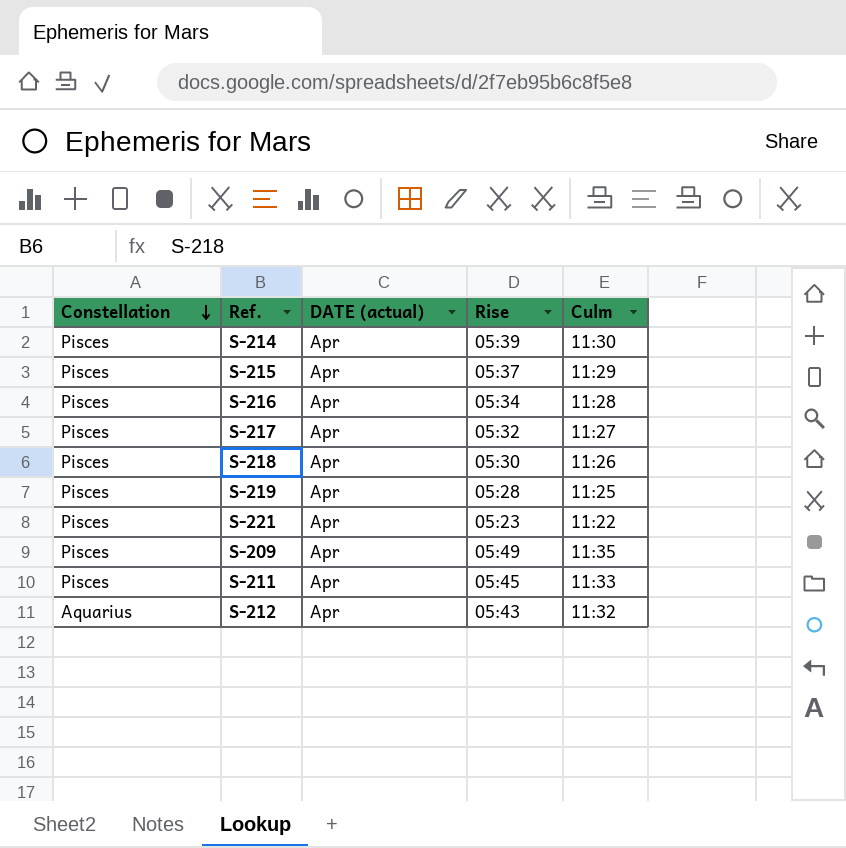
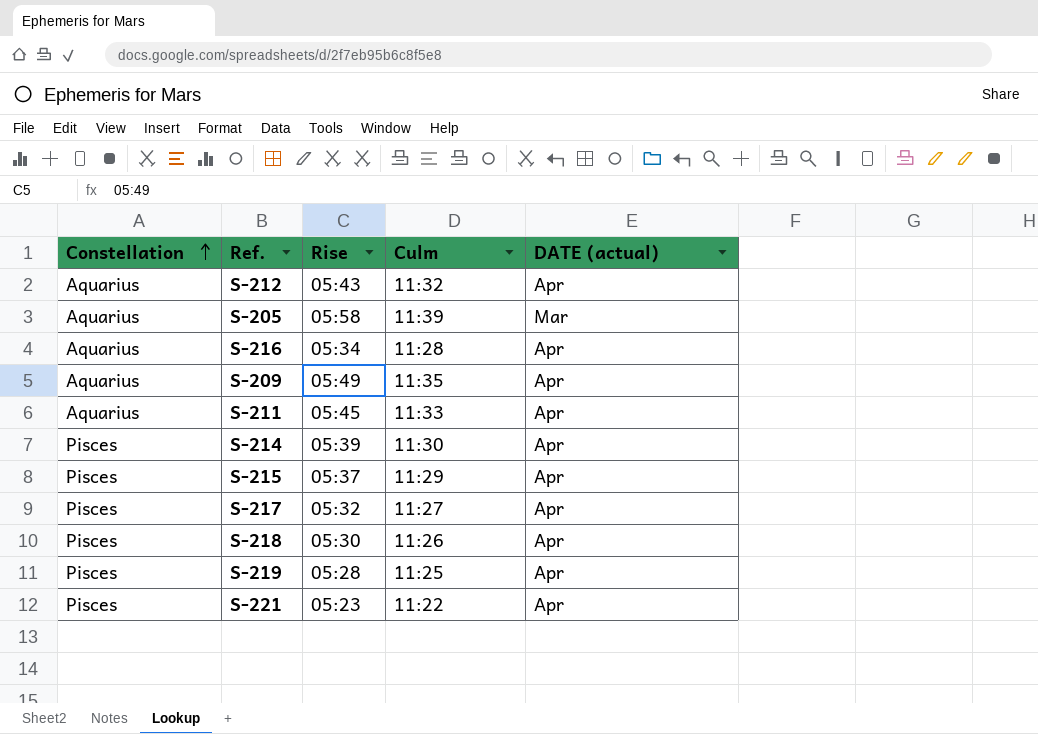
row order: Constellation descending -> Constellation ascending
column DATE (actual) | position: 3 -> 5
row S-205: none -> Aquarius | 05:58 | 11:39 | Mar
S-216 | Constellation: Pisces -> Aquarius
S-209 | Constellation: Pisces -> Aquarius
S-211 | Constellation: Pisces -> Aquarius

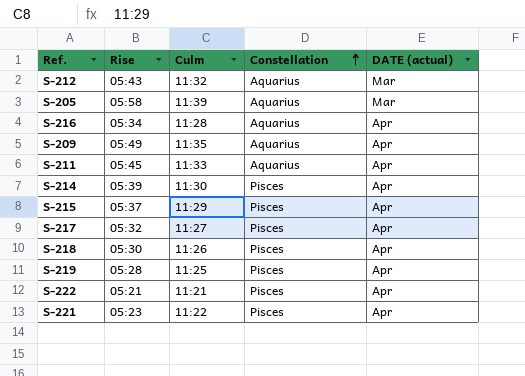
column Constellation | position: 1 -> 4
S-212 | DATE (actual): Apr -> Mar
row S-222: none -> 05:21 | 11:21 | Pisces | Apr

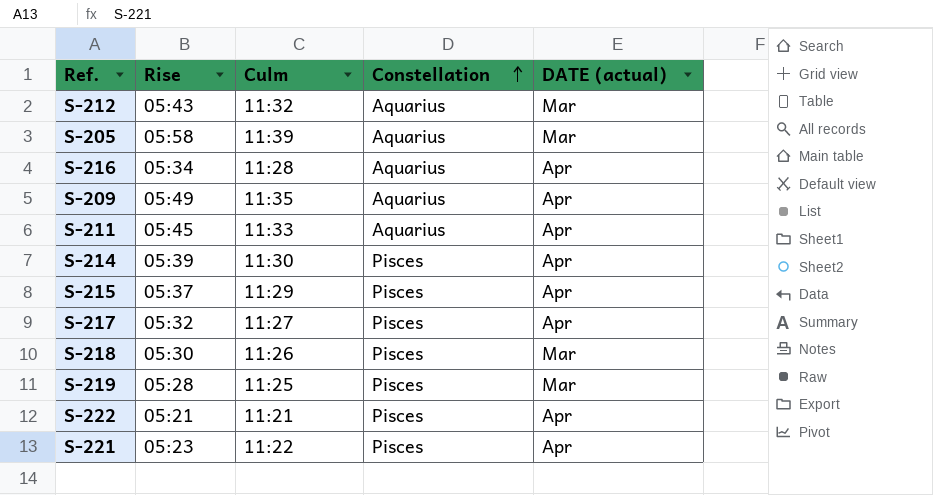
S-218 | DATE (actual): Apr -> Mar
S-219 | DATE (actual): Apr -> Mar

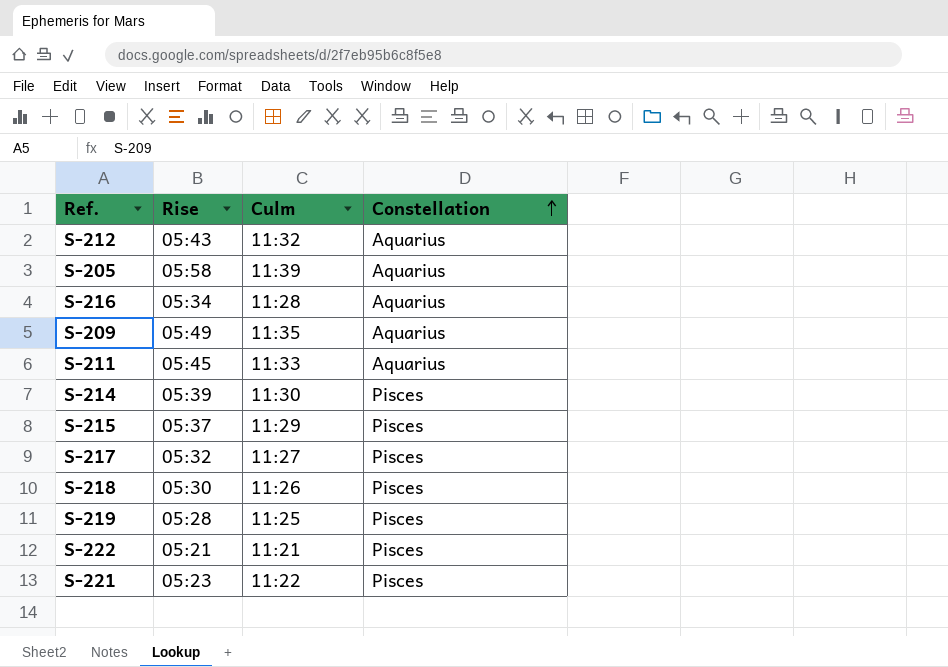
column DATE (actual) | position: 5 -> none

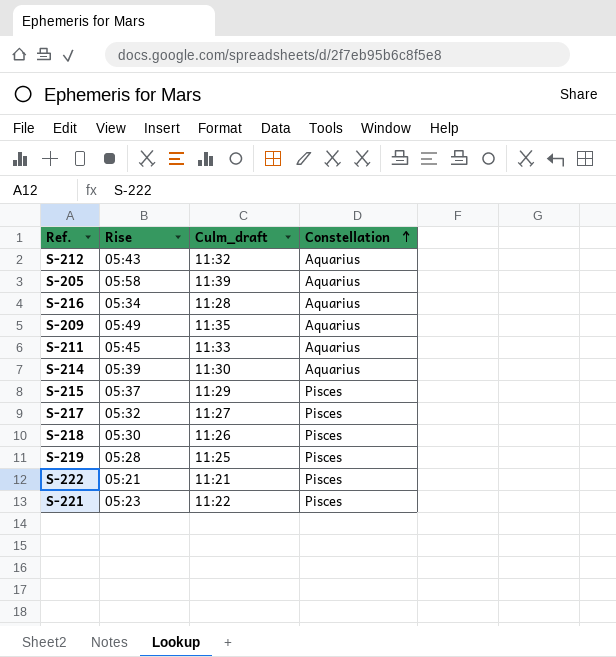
column name: Culm -> Culm_draft
S-214 | Constellation: Pisces -> Aquarius

